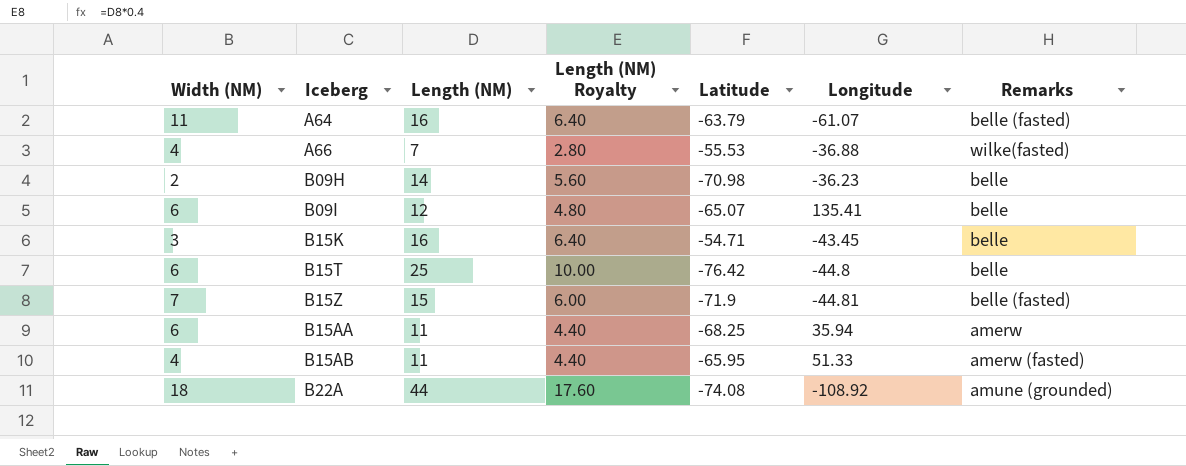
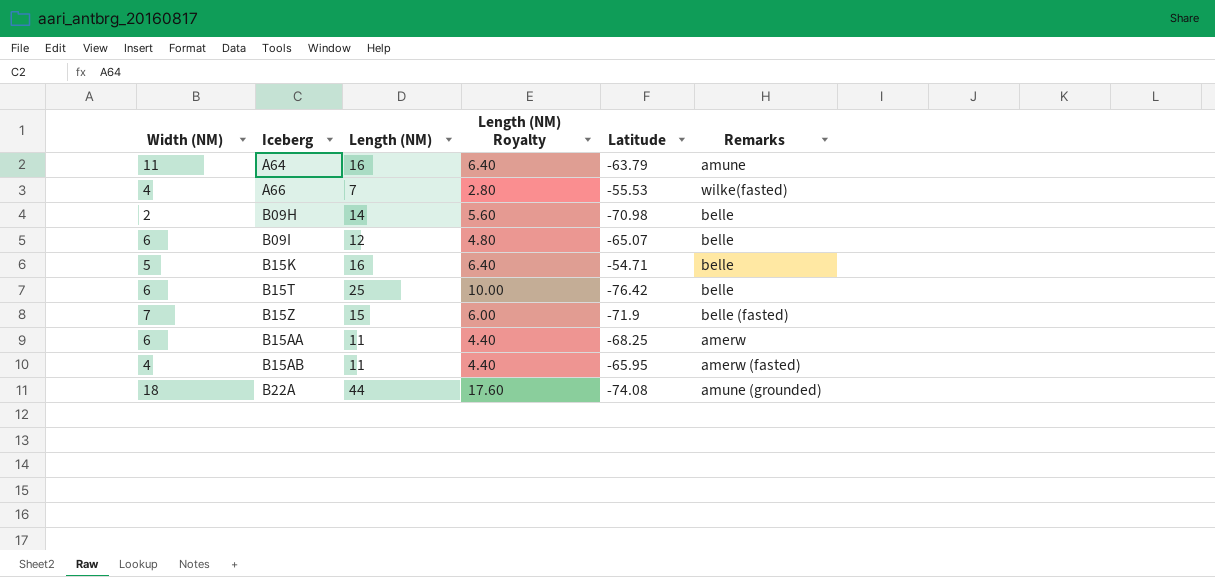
column Longitude | position: 6 -> none
A64 | Remarks: belle (fasted) -> amune
B15K | Width (NM): 3 -> 5

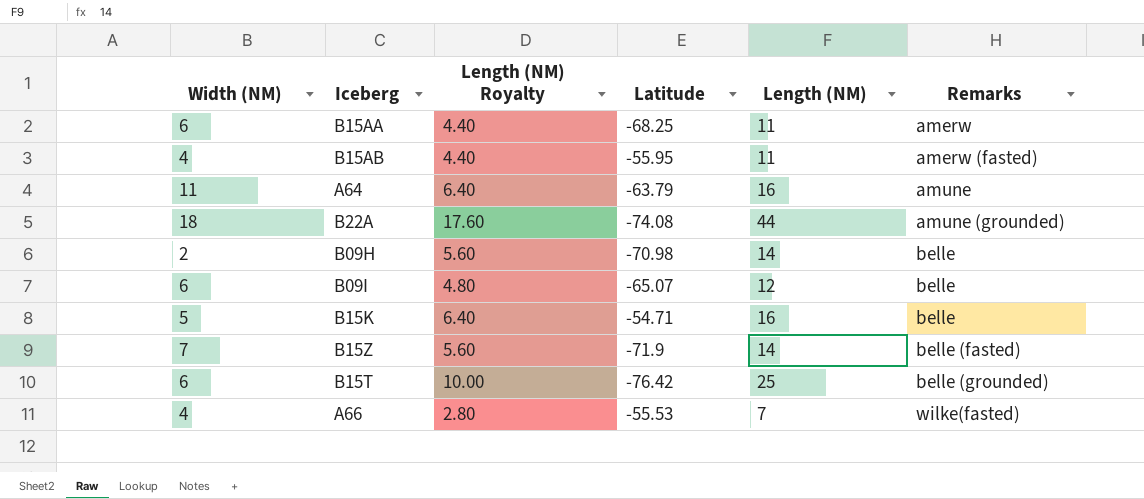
row order: none -> Remarks ascending
column Length (NM) | position: 3 -> 5
B15AB | Latitude: -65.95 -> -55.95
B15Z | Length (NM) Royalty: 6.00 -> 5.60
B15Z | Length (NM): 15 -> 14
B15T | Remarks: belle -> belle (grounded)

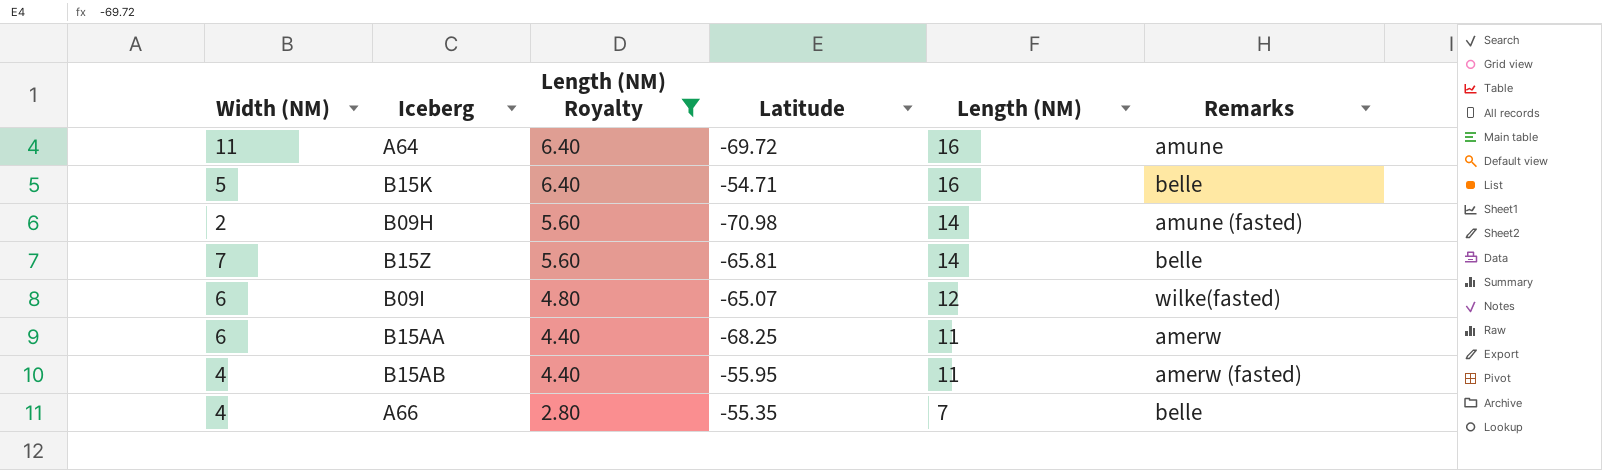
filter: none -> Length (NM) Royalty <= 6.40
row order: Remarks ascending -> Length (NM) Royalty descending
A64 | Latitude: -63.79 -> -69.72
B09H | Remarks: belle -> amune (fasted)
B15Z | Latitude: -71.9 -> -65.81
B15Z | Remarks: belle (fasted) -> belle
B09I | Remarks: belle -> wilke(fasted)
A66 | Latitude: -55.53 -> -55.35
A66 | Remarks: wilke(fasted) -> belle

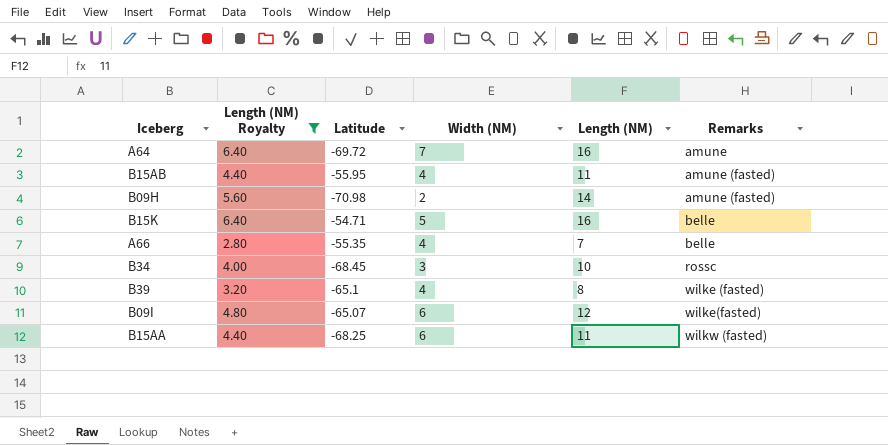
row order: Length (NM) Royalty descending -> Remarks ascending
column Width (NM) | position: 1 -> 4
row B15Z: 7 | 5.60 | -65.81 | 14 | belle -> none
A64 | Width (NM): 11 -> 7
B15AB | Remarks: amerw (fasted) -> amune (fasted)
row B34: none -> 4.00 | -68.45 | 3 | 10 | rossc
row B39: none -> 3.20 | -65.1 | 4 | 8 | wilke (fasted)
B15AA | Remarks: amerw -> wilkw (fasted)

